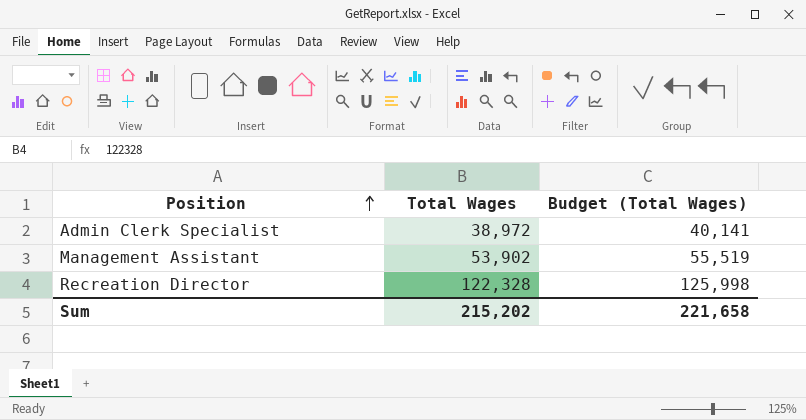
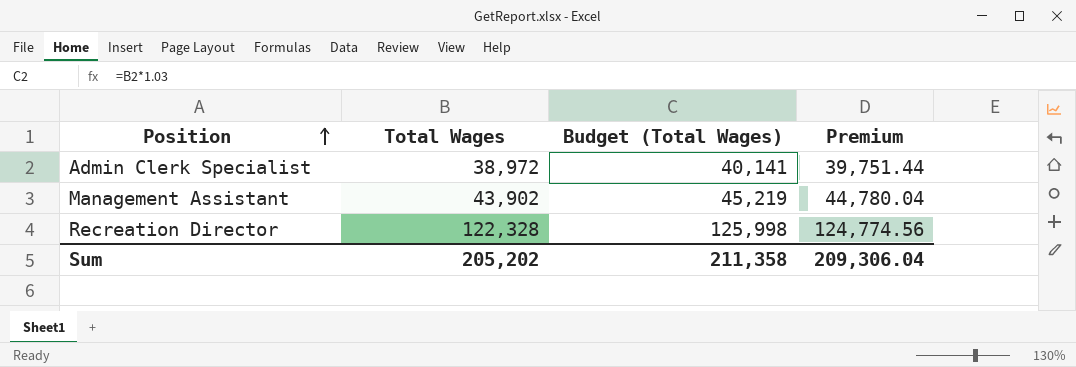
column Premium | formula: none -> [Total Wages] * 1.02
Management Assistant | Total Wages: 53,902 -> 43,902
Management Assistant | Budget (Total Wages): 55,519 -> 45,219
Sum | Total Wages: 215,202 -> 205,202
Sum | Budget (Total Wages): 221,658 -> 211,358

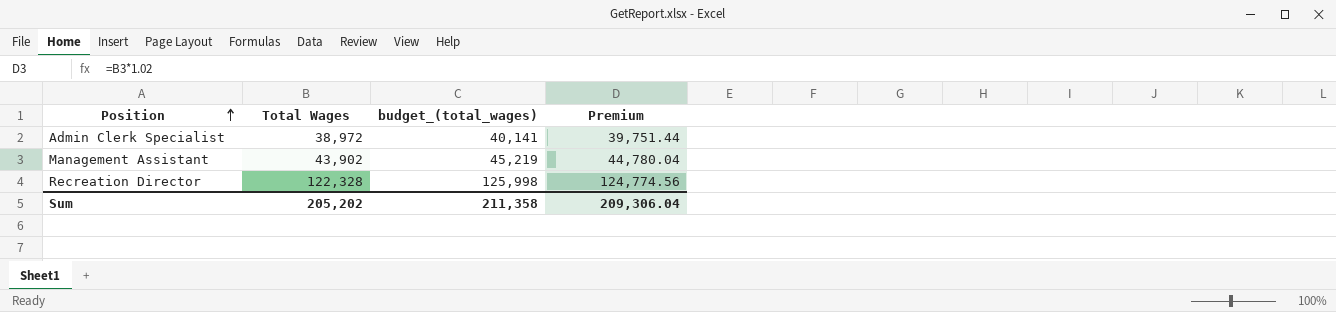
column name: Budget (Total Wages) -> budget_(total_wages)

